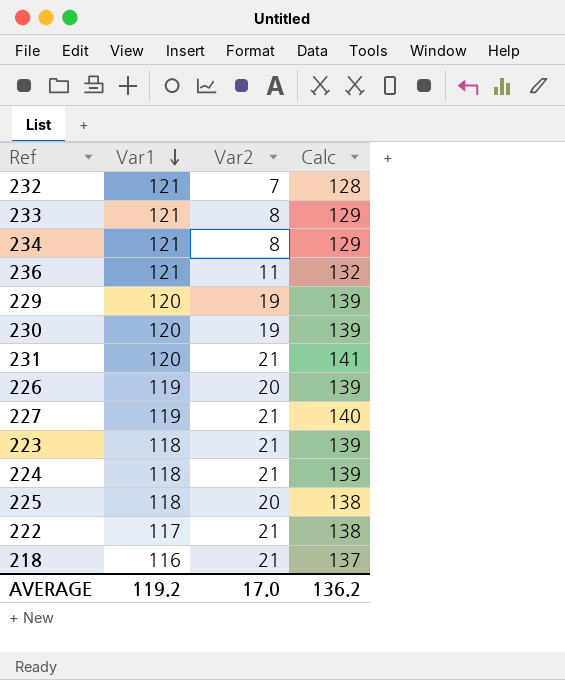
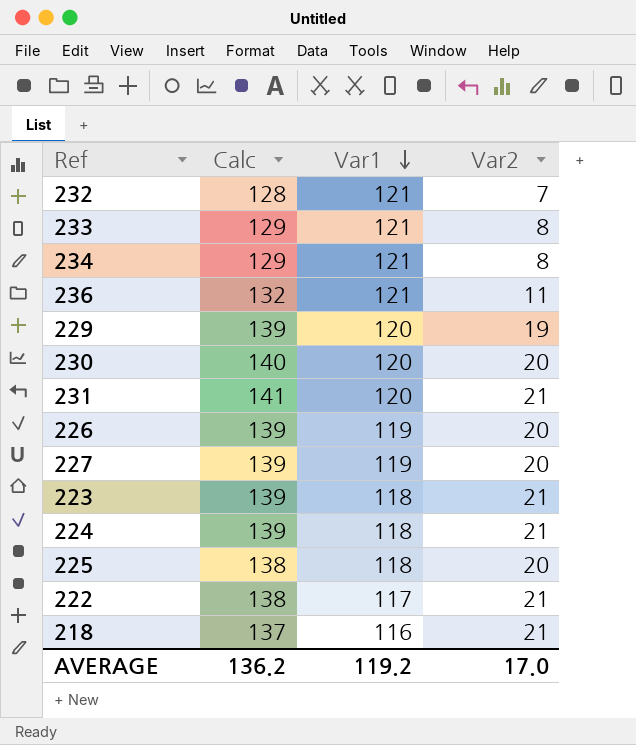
column Calc | position: 4 -> 2
230 | Calc: 139 -> 140
230 | Var2: 19 -> 20
227 | Calc: 140 -> 139
227 | Var2: 21 -> 20

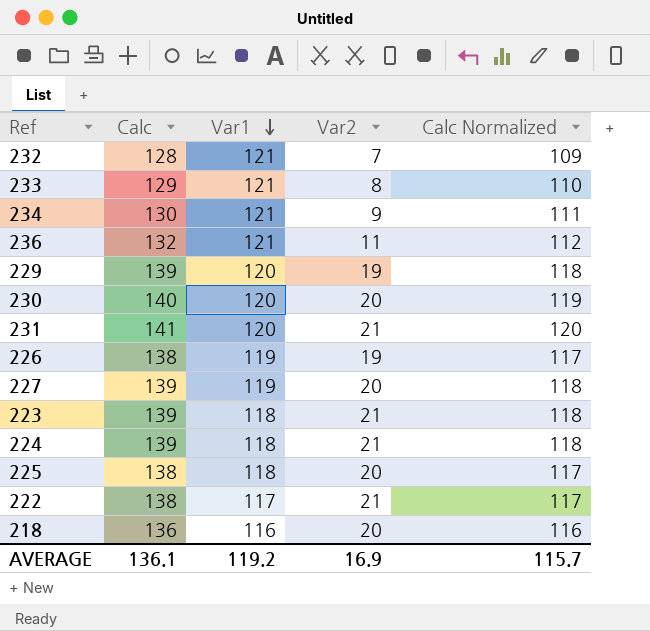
column Calc Normalized | formula: none -> [Calc] * 0.85
234 | Calc: 129 -> 130
234 | Var2: 8 -> 9
226 | Calc: 139 -> 138
226 | Var2: 20 -> 19
218 | Calc: 137 -> 136
218 | Var2: 21 -> 20
AVERAGE | Calc: 136.2 -> 136.1
AVERAGE | Var2: 17.0 -> 16.9

